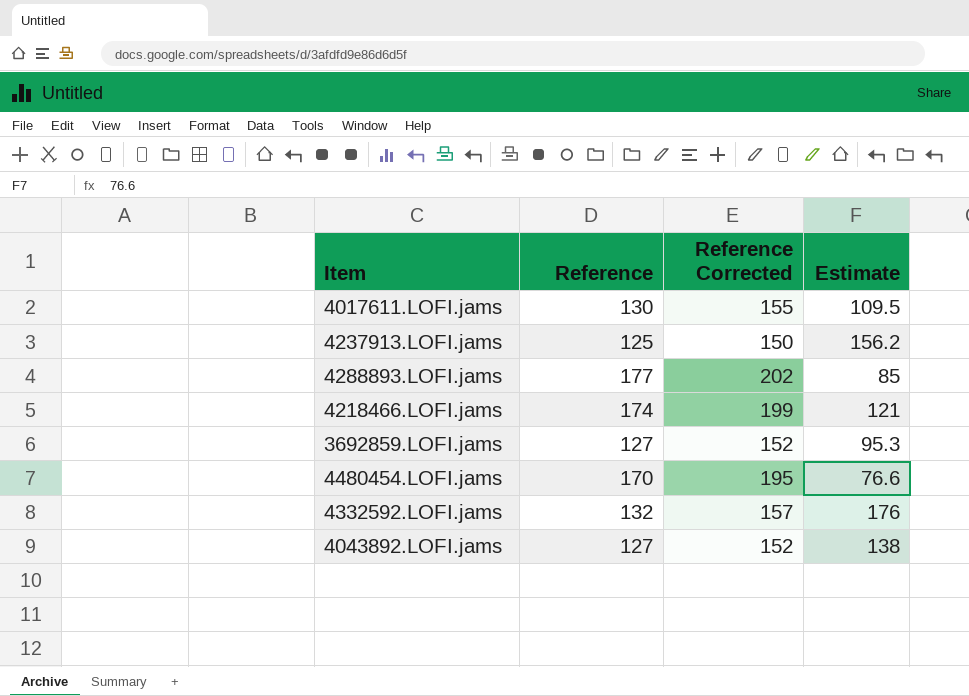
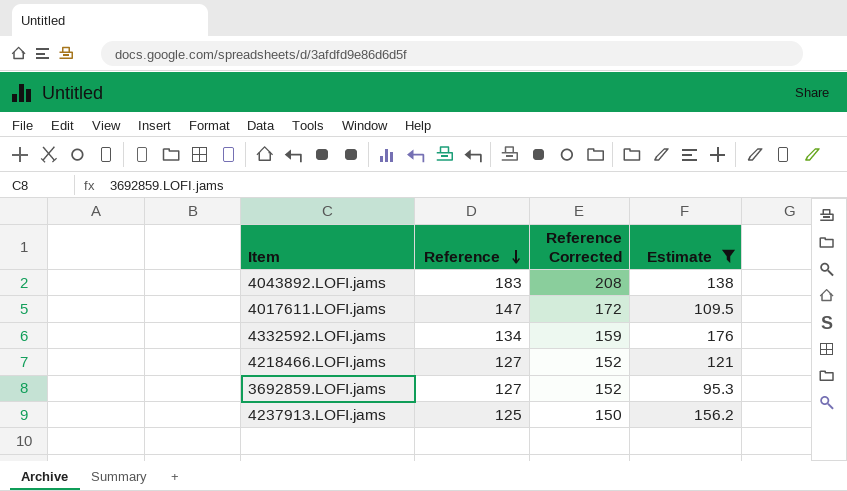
filter: none -> Estimate >= 95.3
row order: none -> Reference descending
4043892.LOFI.jams | Reference: 127 -> 183
4043892.LOFI.jams | Reference Corrected: 152 -> 208
4017611.LOFI.jams | Reference: 130 -> 147
4017611.LOFI.jams | Reference Corrected: 155 -> 172
4332592.LOFI.jams | Reference: 132 -> 134
4332592.LOFI.jams | Reference Corrected: 157 -> 159
4218466.LOFI.jams | Reference: 174 -> 127
4218466.LOFI.jams | Reference Corrected: 199 -> 152

